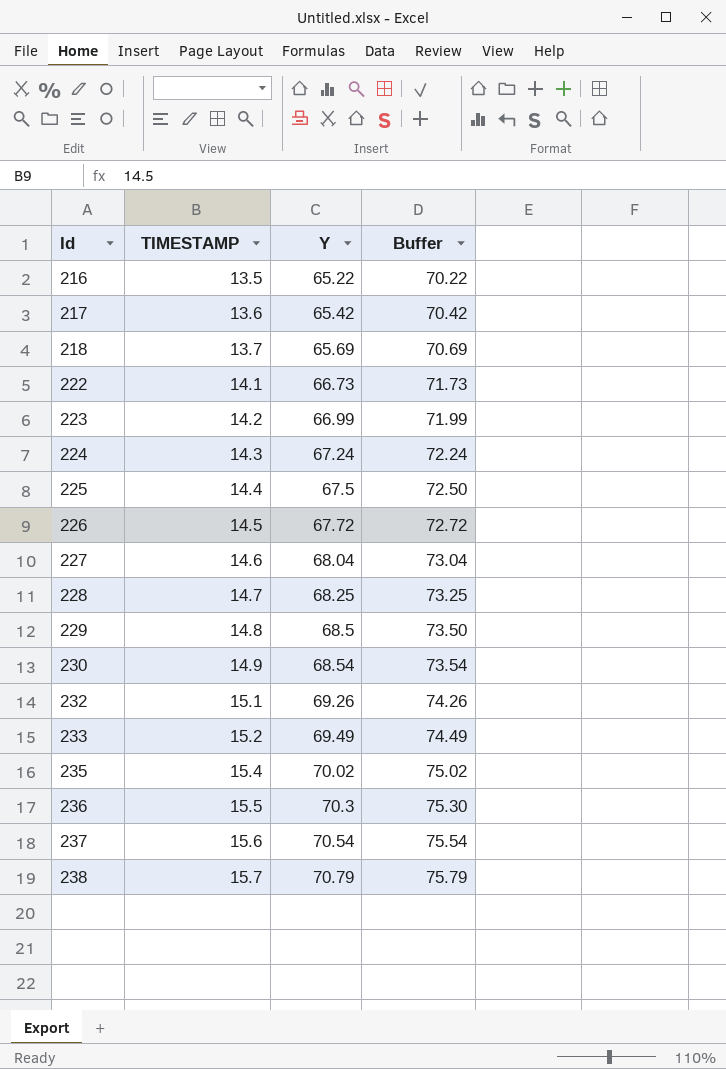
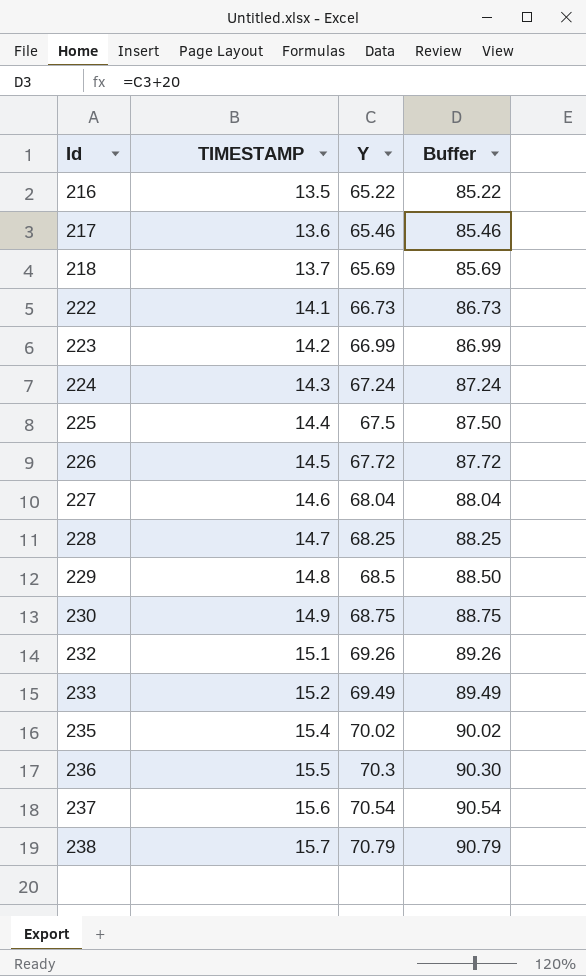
column Buffer | formula: [Y] + 5 -> [Y] + 20
217 | Y: 65.42 -> 65.46
230 | Y: 68.54 -> 68.75

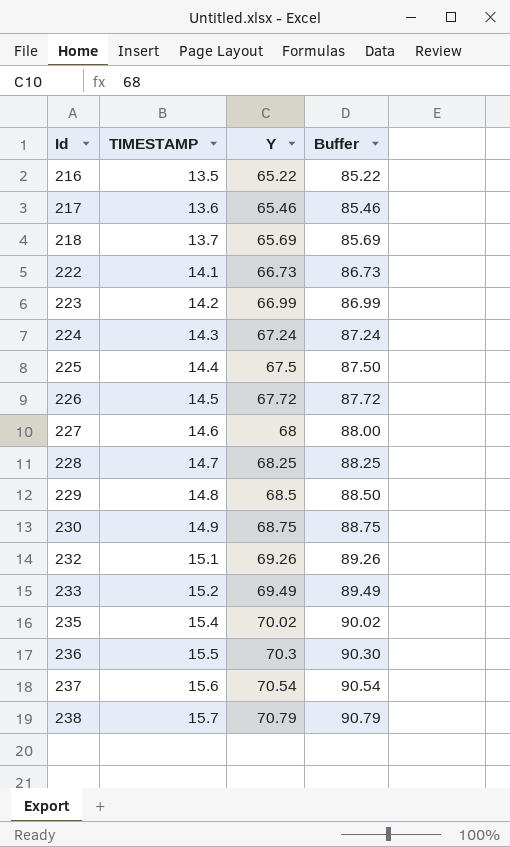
227 | Y: 68.04 -> 68
227 | Buffer: 88.04 -> 88.00

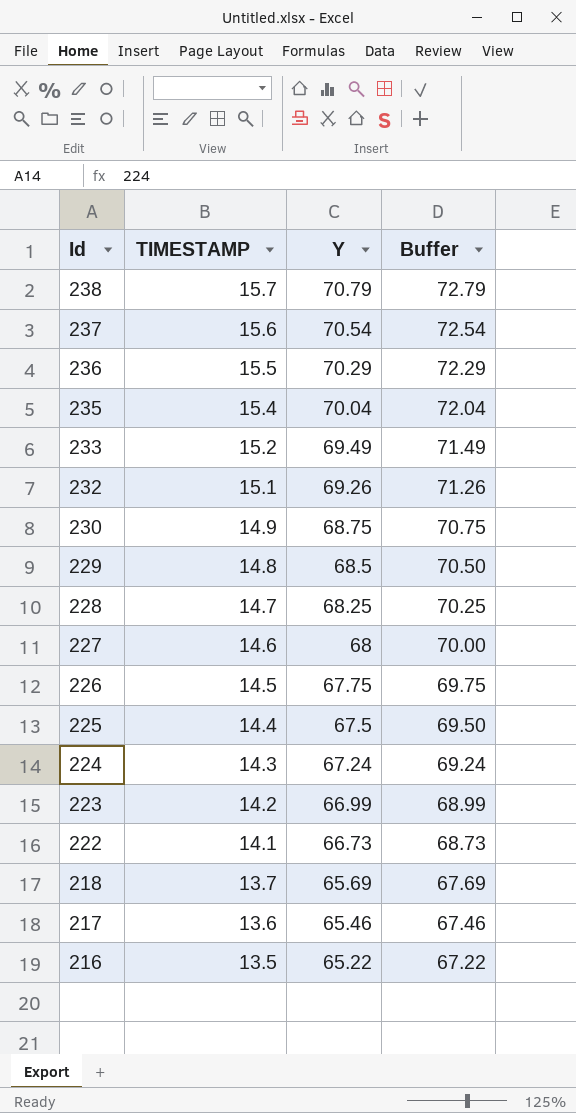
row order: Id ascending -> Id descending
column Buffer | formula: [Y] + 20 -> [Y] + 2
236 | Y: 70.3 -> 70.29
235 | Y: 70.02 -> 70.04
226 | Y: 67.72 -> 67.75

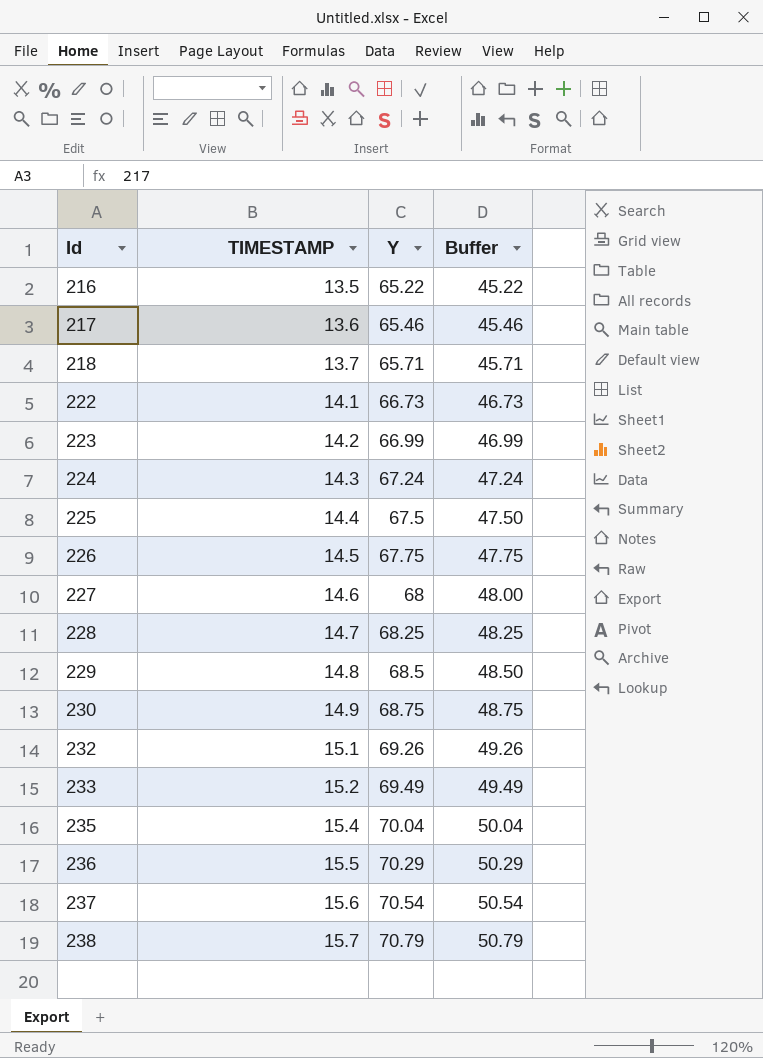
row order: Id descending -> Id ascending
column Buffer | formula: [Y] + 2 -> [Y] - 20
218 | Y: 65.69 -> 65.71

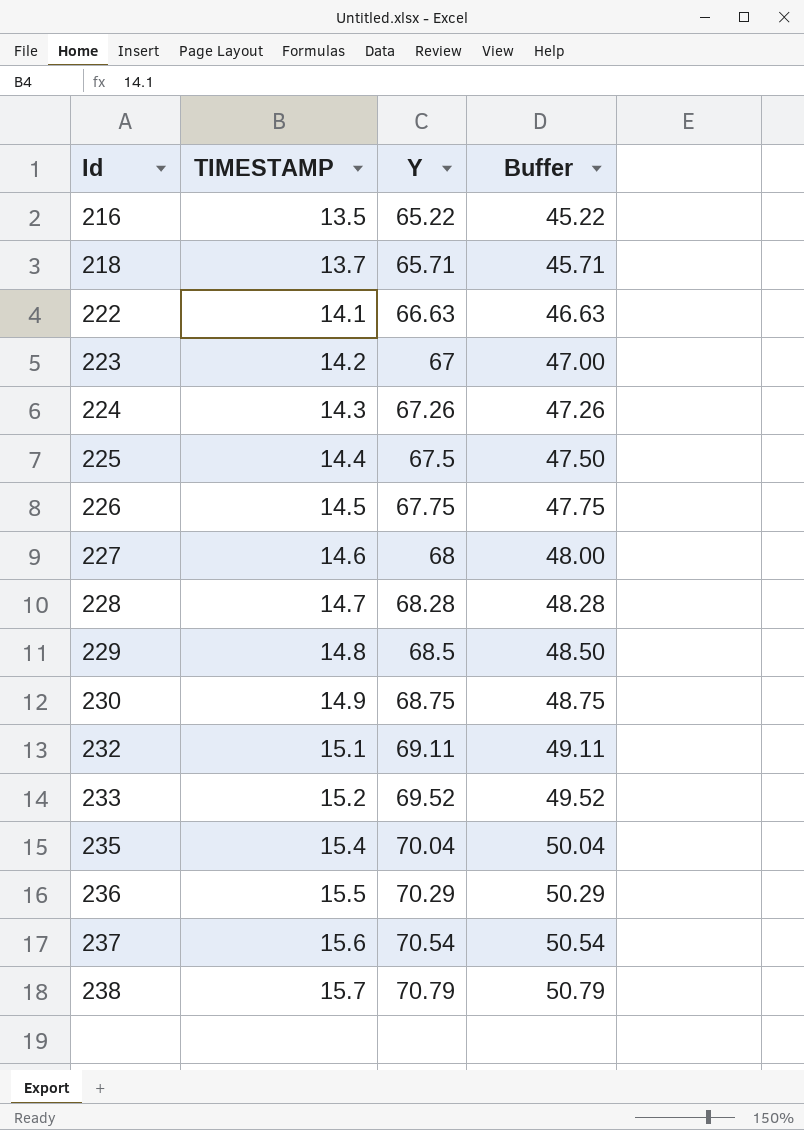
row 217: 13.6 | 65.46 | 45.46 -> none
222 | Y: 66.73 -> 66.63
222 | Buffer: 46.73 -> 46.63
223 | Y: 66.99 -> 67
223 | Buffer: 46.99 -> 47.00
224 | Y: 67.24 -> 67.26
224 | Buffer: 47.24 -> 47.26
228 | Y: 68.25 -> 68.28
228 | Buffer: 48.25 -> 48.28
232 | Y: 69.26 -> 69.11
232 | Buffer: 49.26 -> 49.11
233 | Y: 69.49 -> 69.52
233 | Buffer: 49.49 -> 49.52

